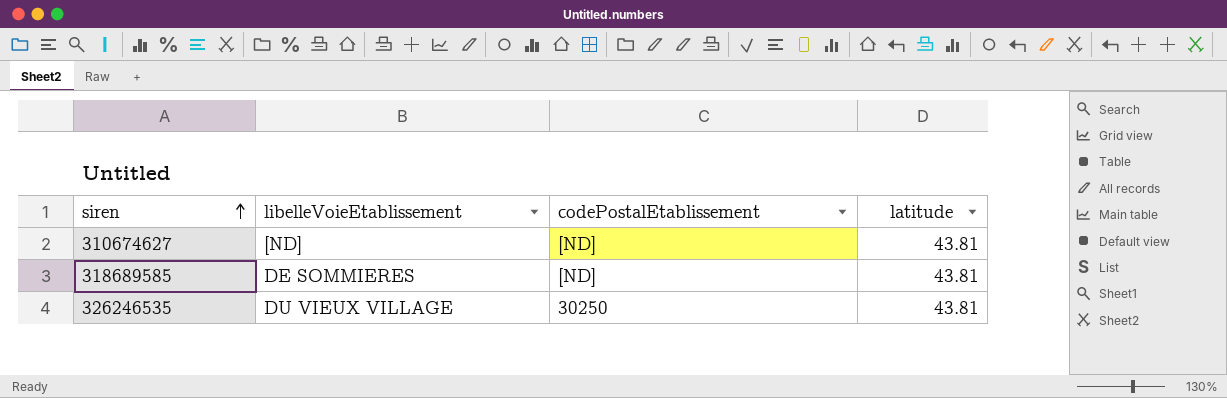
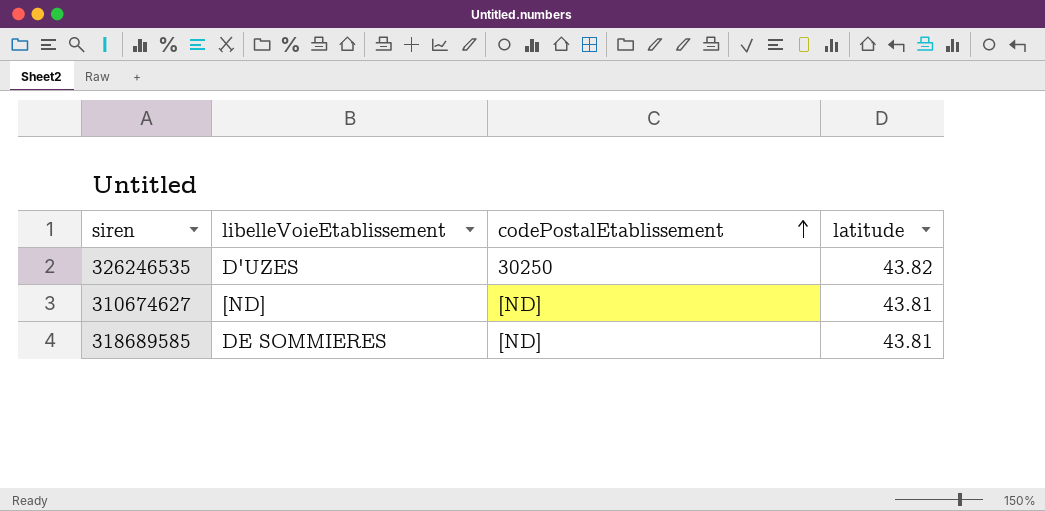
row order: siren ascending -> codePostalEtablissement ascending
326246535 | libelleVoieEtablissement: DU VIEUX VILLAGE -> D'UZES
326246535 | latitude: 43.81 -> 43.82

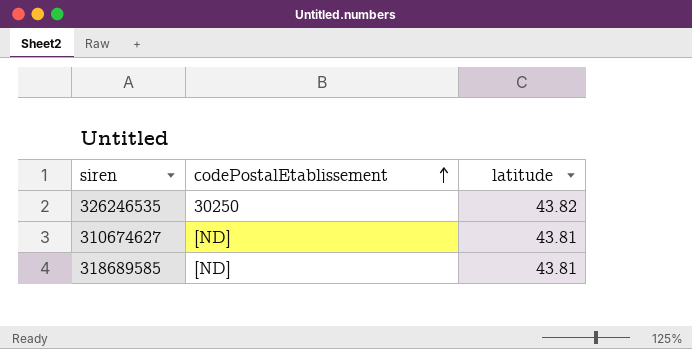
column libelleVoieEtablissement | position: 2 -> none

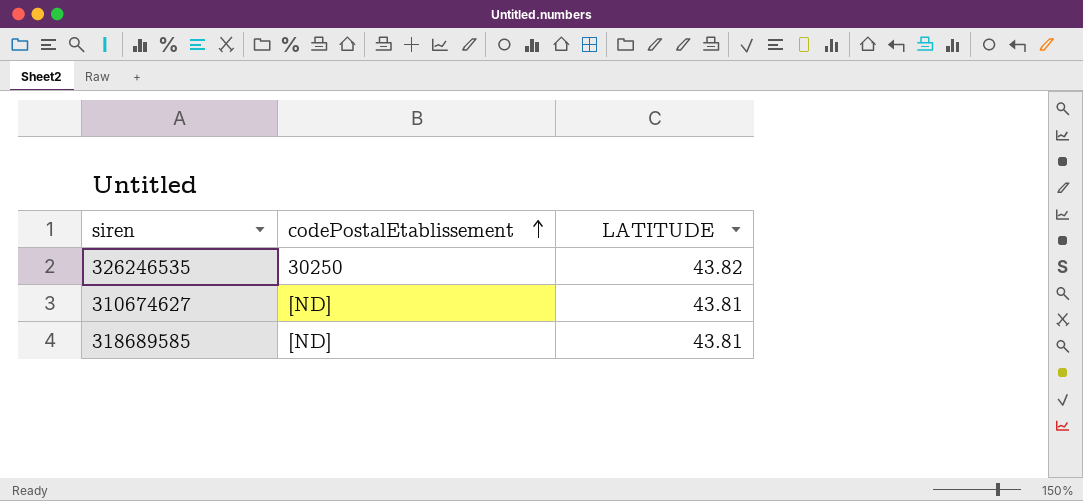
column name: latitude -> LATITUDE

